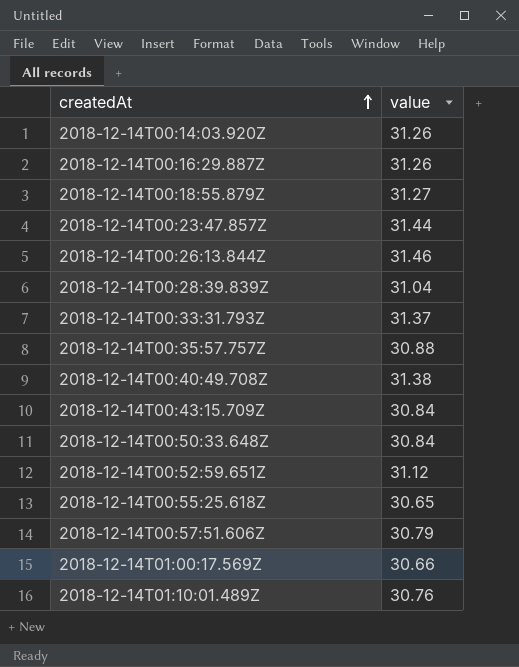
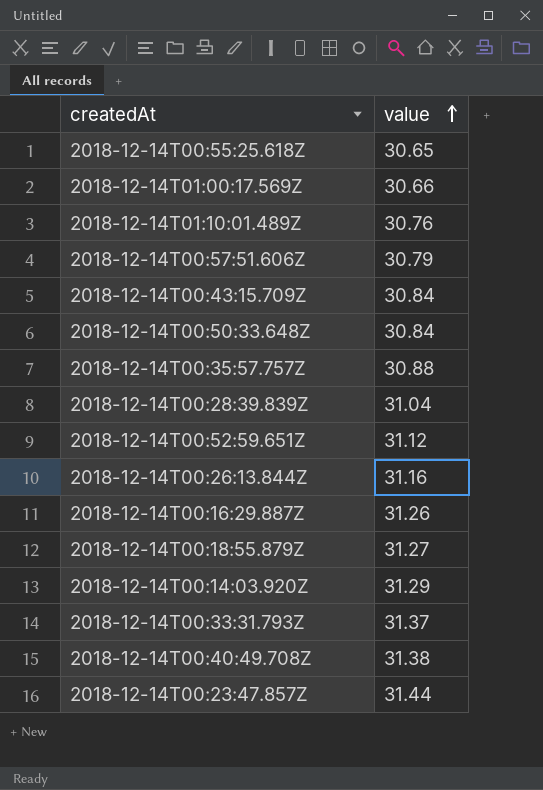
row order: createdAt ascending -> value ascending
2018-12-14T00:26:13.844Z | value: 31.46 -> 31.16
2018-12-14T00:14:03.920Z | value: 31.26 -> 31.29

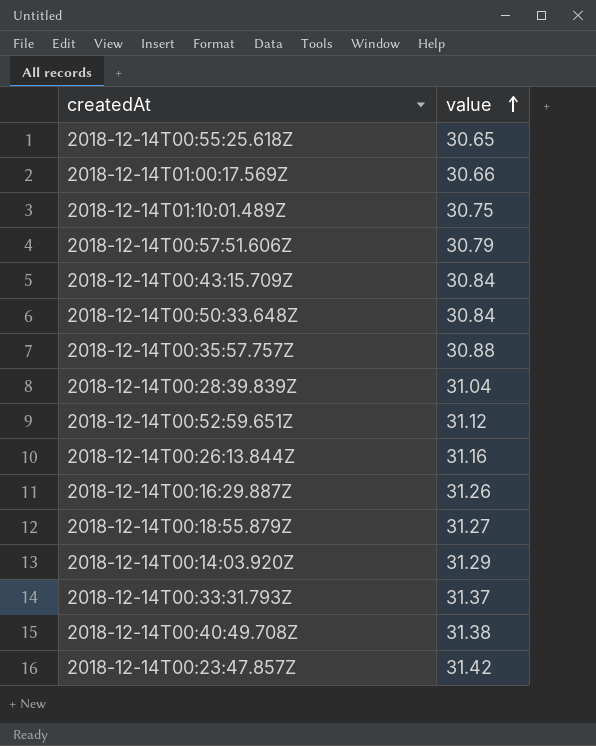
2018-12-14T01:10:01.489Z | value: 30.76 -> 30.75
2018-12-14T00:23:47.857Z | value: 31.44 -> 31.42

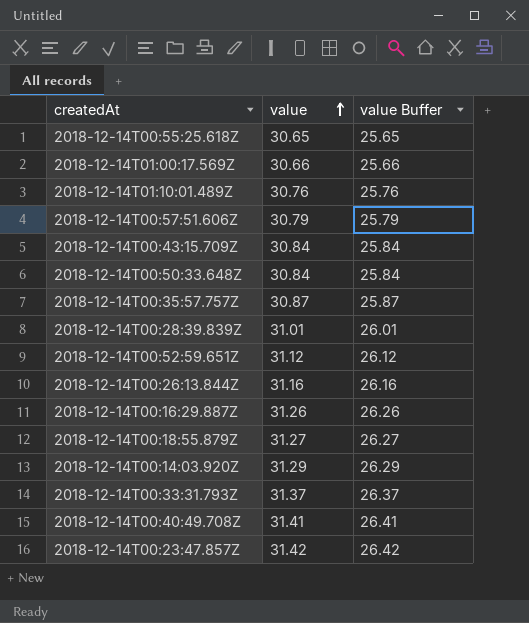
column value Buffer | formula: none -> [value] - 5
2018-12-14T01:10:01.489Z | value: 30.75 -> 30.76
2018-12-14T00:35:57.757Z | value: 30.88 -> 30.87
2018-12-14T00:28:39.839Z | value: 31.04 -> 31.01
2018-12-14T00:40:49.708Z | value: 31.38 -> 31.41

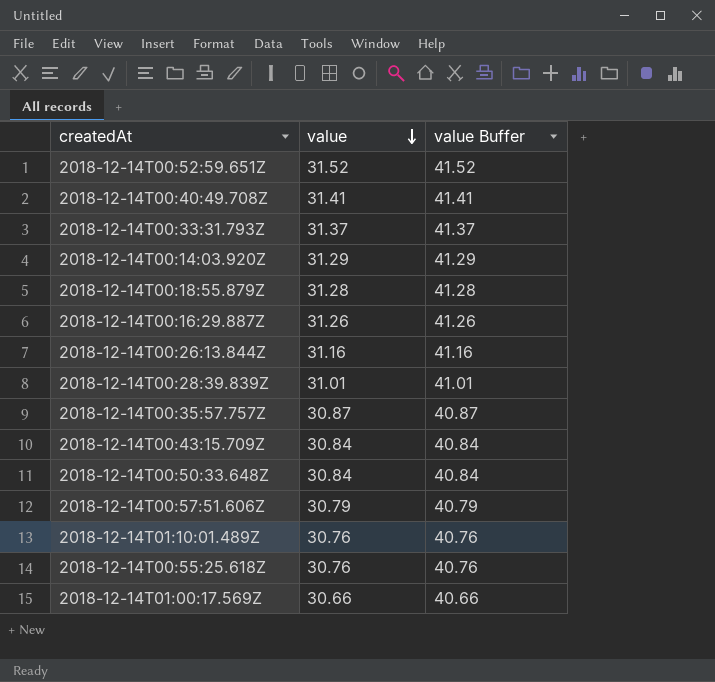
row order: value ascending -> value descending
column value Buffer | formula: [value] - 5 -> [value] + 10
row 2018-12-14T00:23:47.857Z: 31.42 | 26.42 -> none
2018-12-14T00:52:59.651Z | value: 31.12 -> 31.52
2018-12-14T00:18:55.879Z | value: 31.27 -> 31.28
2018-12-14T00:55:25.618Z | value: 30.65 -> 30.76

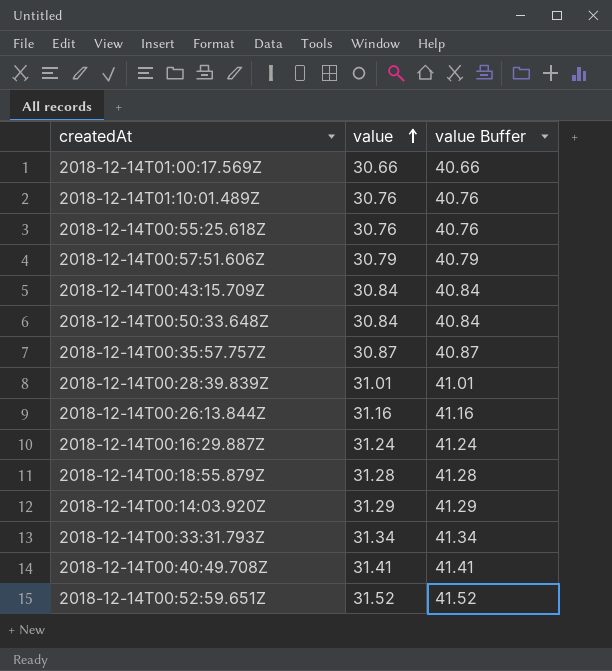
row order: value descending -> value ascending
2018-12-14T00:16:29.887Z | value: 31.26 -> 31.24
2018-12-14T00:16:29.887Z | value Buffer: 41.26 -> 41.24
2018-12-14T00:33:31.793Z | value: 31.37 -> 31.34
2018-12-14T00:33:31.793Z | value Buffer: 41.37 -> 41.34

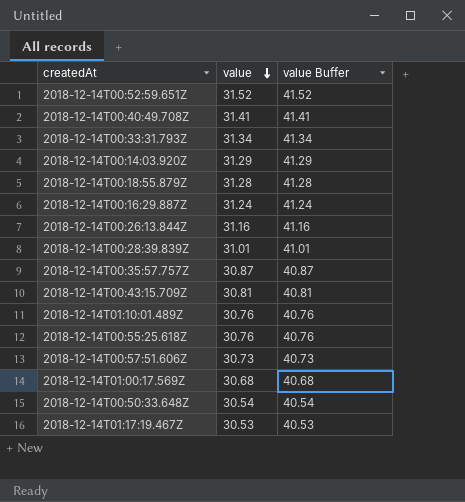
row order: value ascending -> value descending
2018-12-14T00:43:15.709Z | value: 30.84 -> 30.81
2018-12-14T00:43:15.709Z | value Buffer: 40.84 -> 40.81
2018-12-14T00:57:51.606Z | value: 30.79 -> 30.73
2018-12-14T00:57:51.606Z | value Buffer: 40.79 -> 40.73
2018-12-14T01:00:17.569Z | value: 30.66 -> 30.68
2018-12-14T01:00:17.569Z | value Buffer: 40.66 -> 40.68
2018-12-14T00:50:33.648Z | value: 30.84 -> 30.54
2018-12-14T00:50:33.648Z | value Buffer: 40.84 -> 40.54
row 2018-12-14T01:17:19.467Z: none -> 30.53 | 40.53

